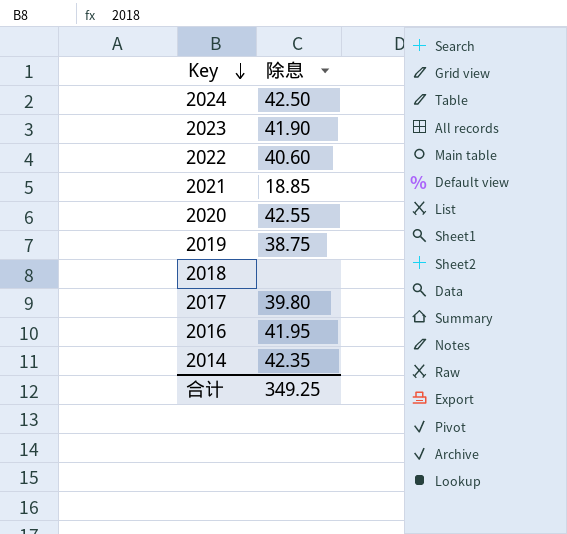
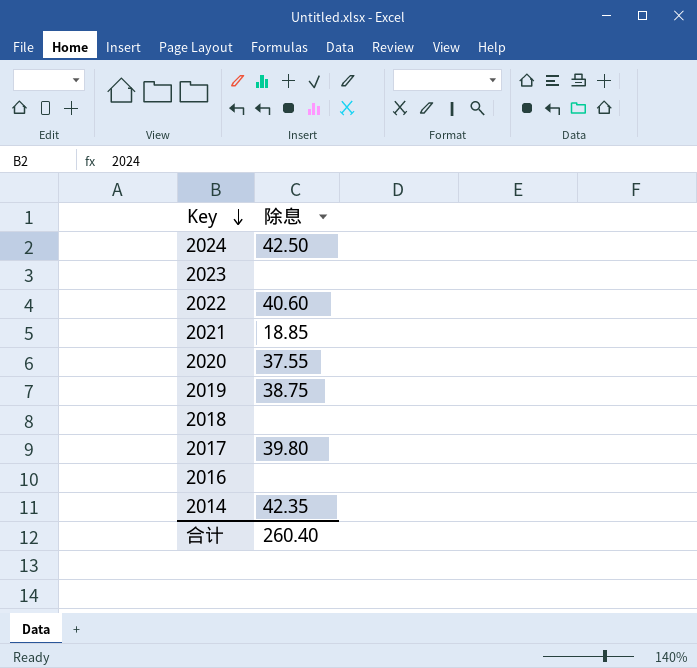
2023 | 除息: 41.90 -> none
2020 | 除息: 42.55 -> 37.55
2016 | 除息: 41.95 -> none
合计 | 除息: 349.25 -> 260.40

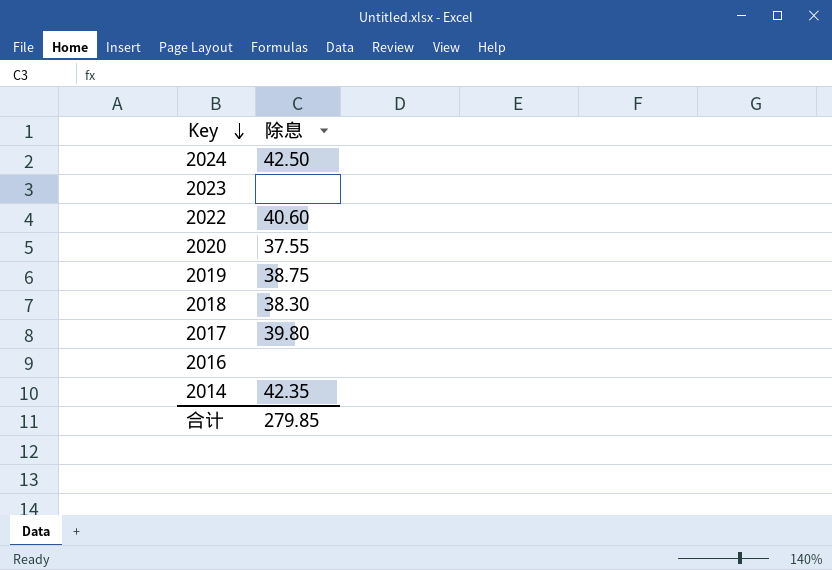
row 2021: 18.85 -> none
2018 | 除息: none -> 38.30
合计 | 除息: 260.40 -> 279.85

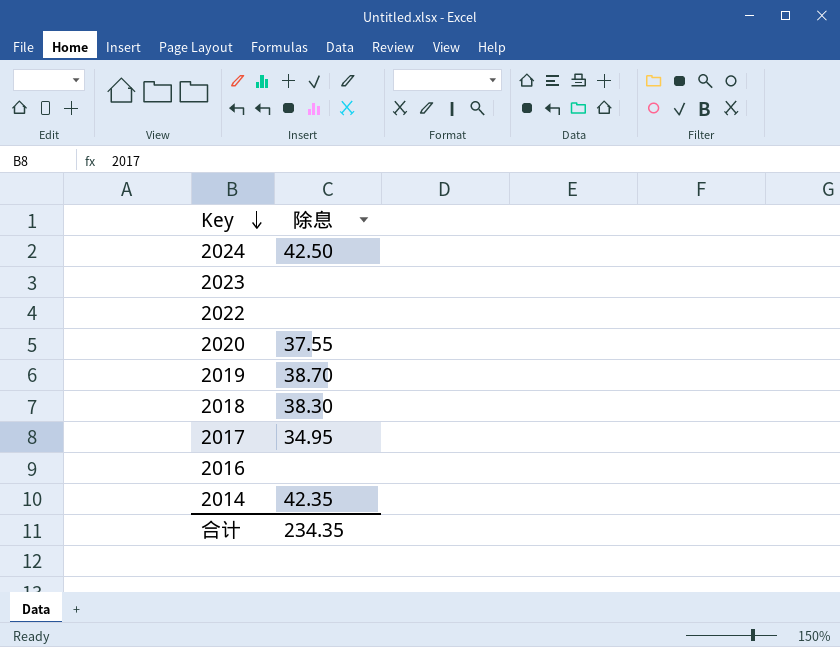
2022 | 除息: 40.60 -> none
2019 | 除息: 38.75 -> 38.70
2017 | 除息: 39.80 -> 34.95
合计 | 除息: 279.85 -> 234.35

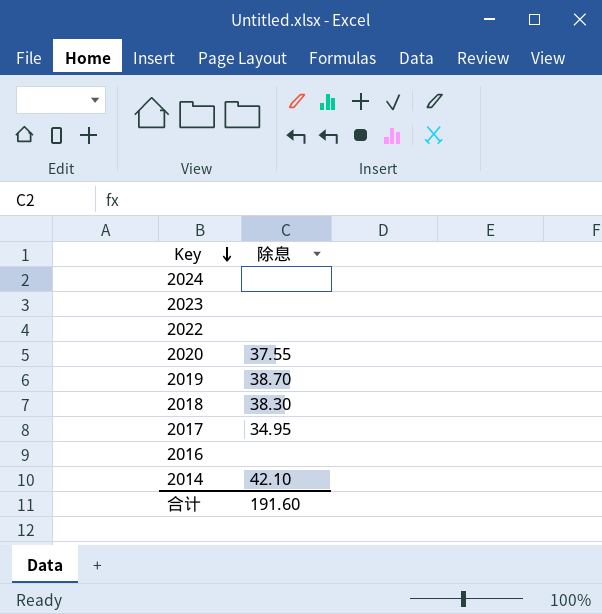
2024 | 除息: 42.50 -> none
2014 | 除息: 42.35 -> 42.10
合计 | 除息: 234.35 -> 191.60

